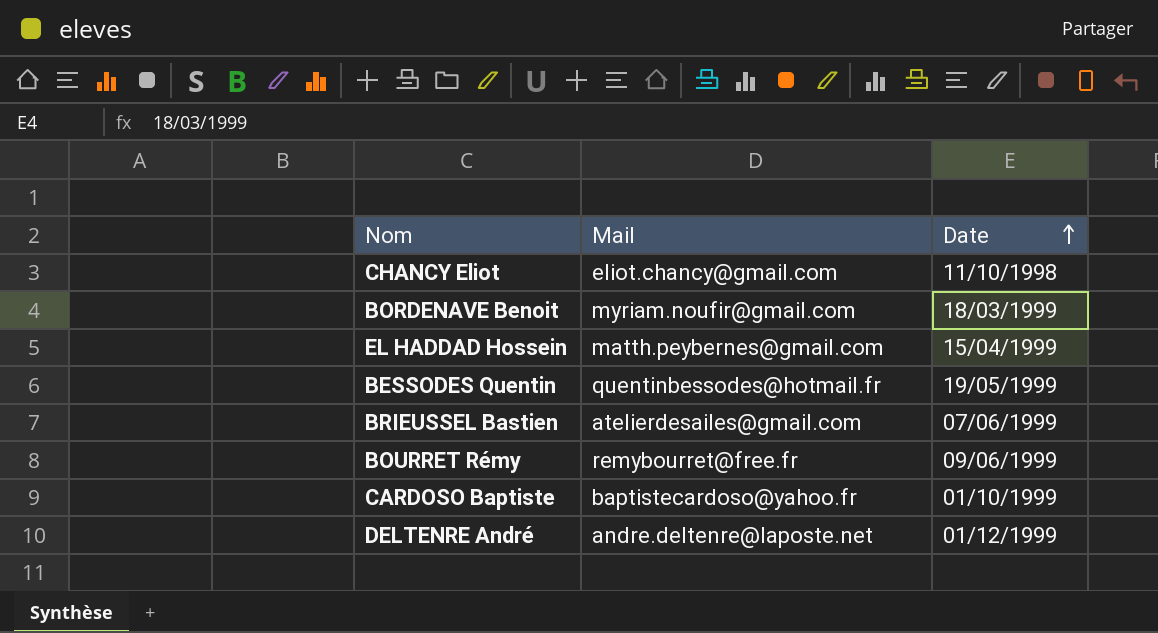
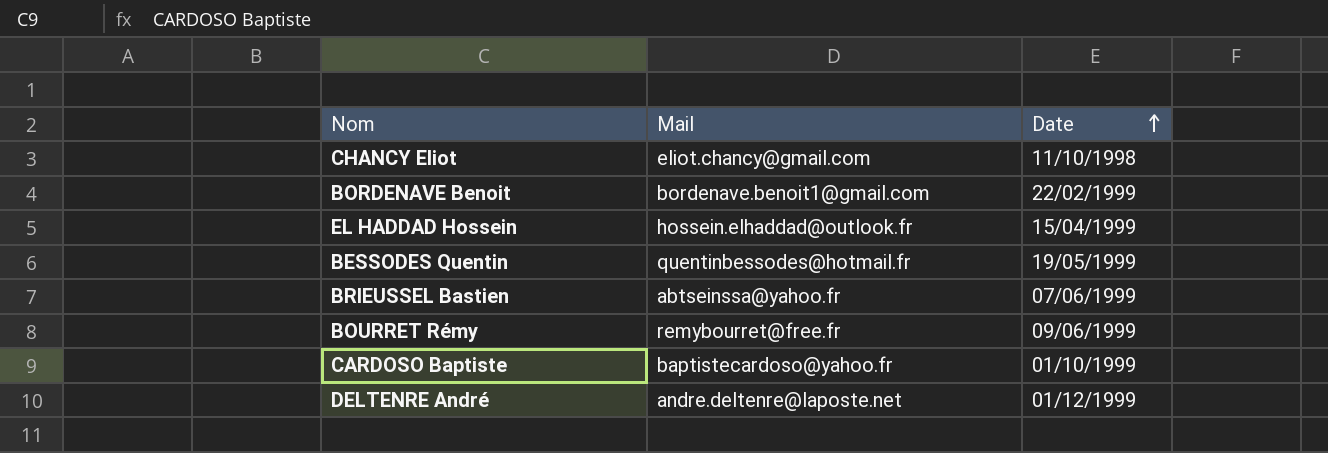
BORDENAVE Benoit | Mail: myriam.noufir@gmail.com -> bordenave.benoit1@gmail.com
BORDENAVE Benoit | Date: 18/03/1999 -> 22/02/1999
EL HADDAD Hossein | Mail: matth.peybernes@gmail.com -> hossein.elhaddad@outlook.fr
BRIEUSSEL Bastien | Mail: atelierdesailes@gmail.com -> abtseinssa@yahoo.fr

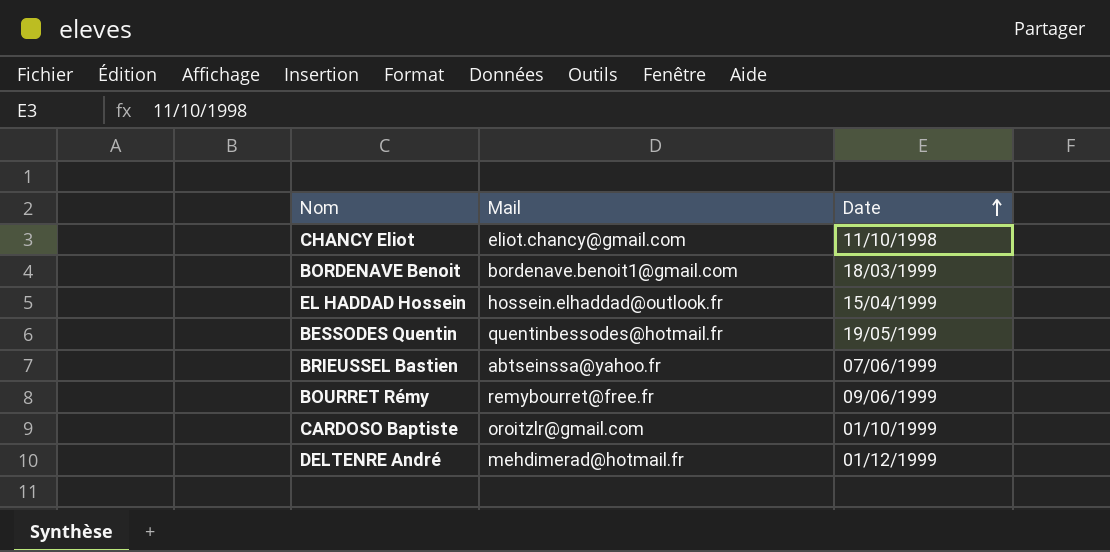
BORDENAVE Benoit | Date: 22/02/1999 -> 18/03/1999
CARDOSO Baptiste | Mail: baptistecardoso@yahoo.fr -> oroitzlr@gmail.com
DELTENRE André | Mail: andre.deltenre@laposte.net -> mehdimerad@hotmail.fr

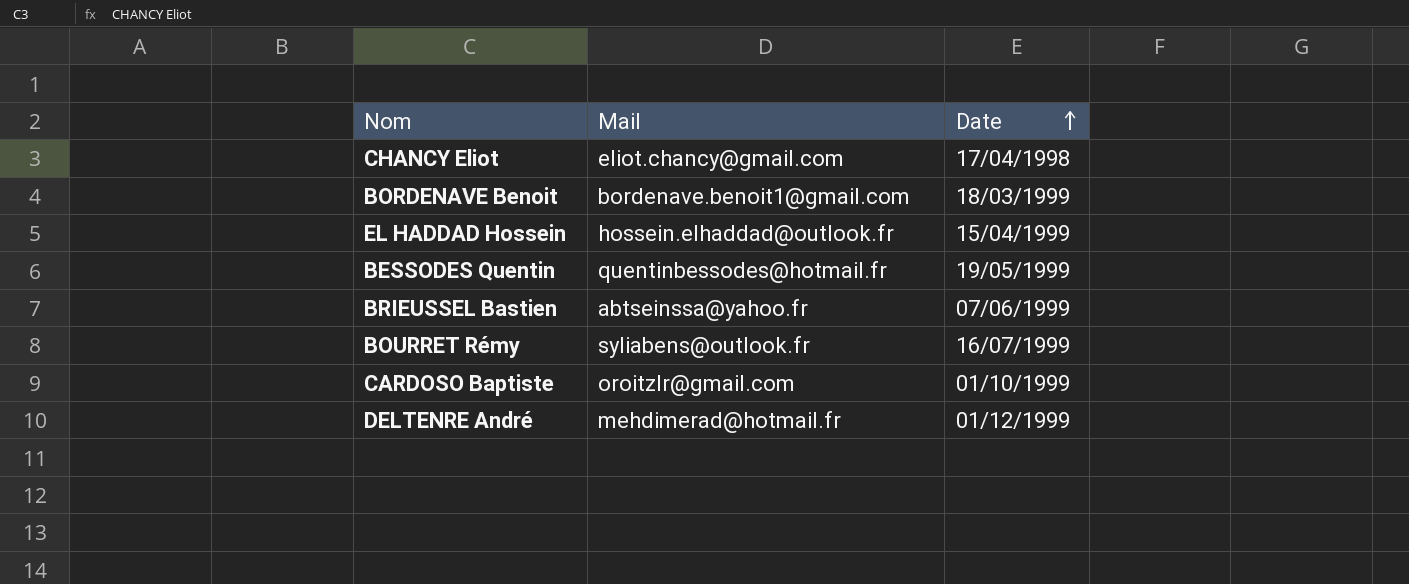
CHANCY Eliot | Date: 11/10/1998 -> 17/04/1998
BOURRET Rémy | Mail: remybourret@free.fr -> syliabens@outlook.fr
BOURRET Rémy | Date: 09/06/1999 -> 16/07/1999

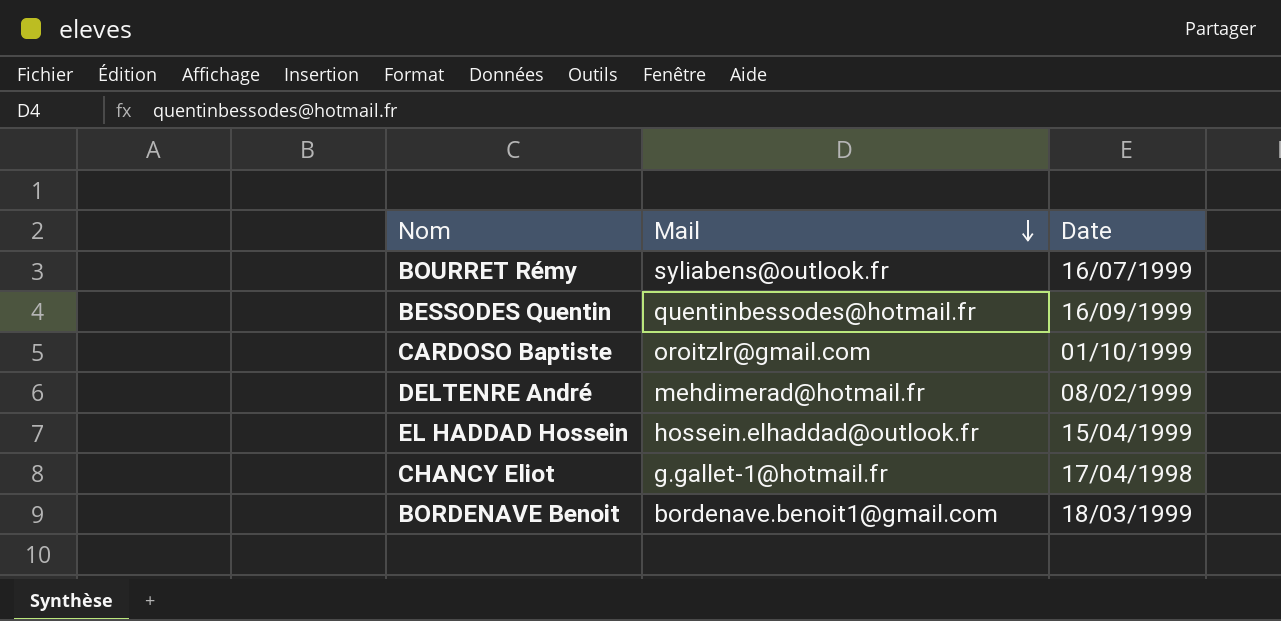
row order: Date ascending -> Mail descending
row BRIEUSSEL Bastien: abtseinssa@yahoo.fr | 07/06/1999 -> none
BESSODES Quentin | Date: 19/05/1999 -> 16/09/1999
DELTENRE André | Date: 01/12/1999 -> 08/02/1999
CHANCY Eliot | Mail: eliot.chancy@gmail.com -> g.gallet-1@hotmail.fr

